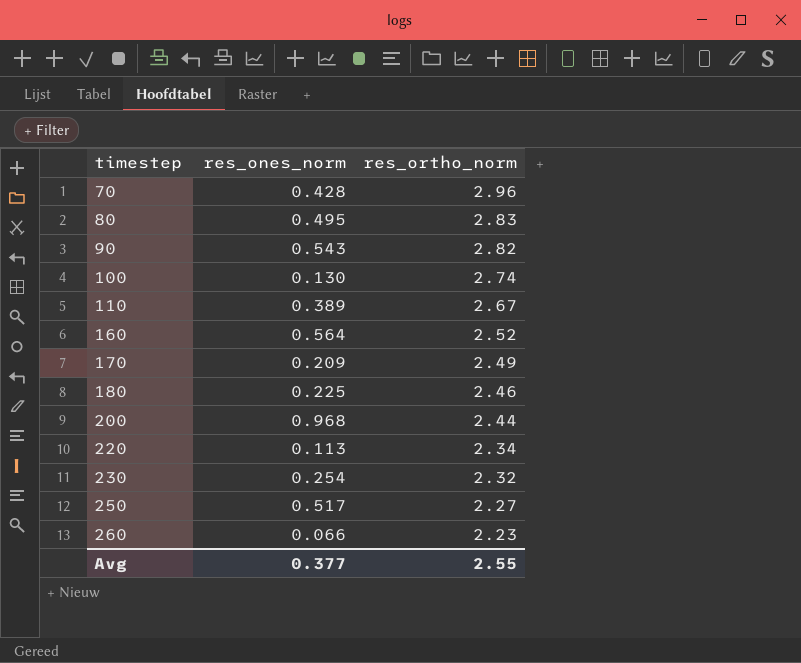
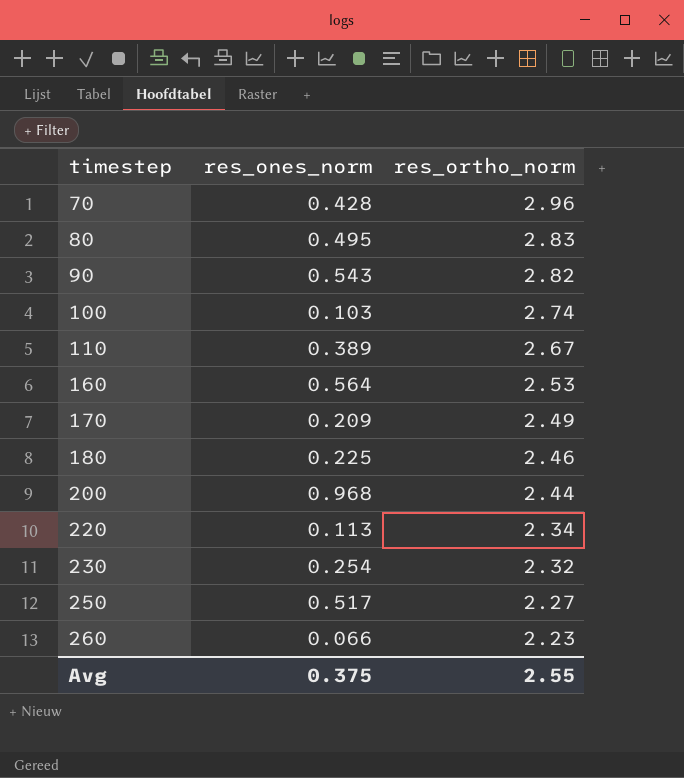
100 | res_ones_norm: 0.130 -> 0.103
160 | res_ortho_norm: 2.52 -> 2.53
Avg | res_ones_norm: 0.377 -> 0.375

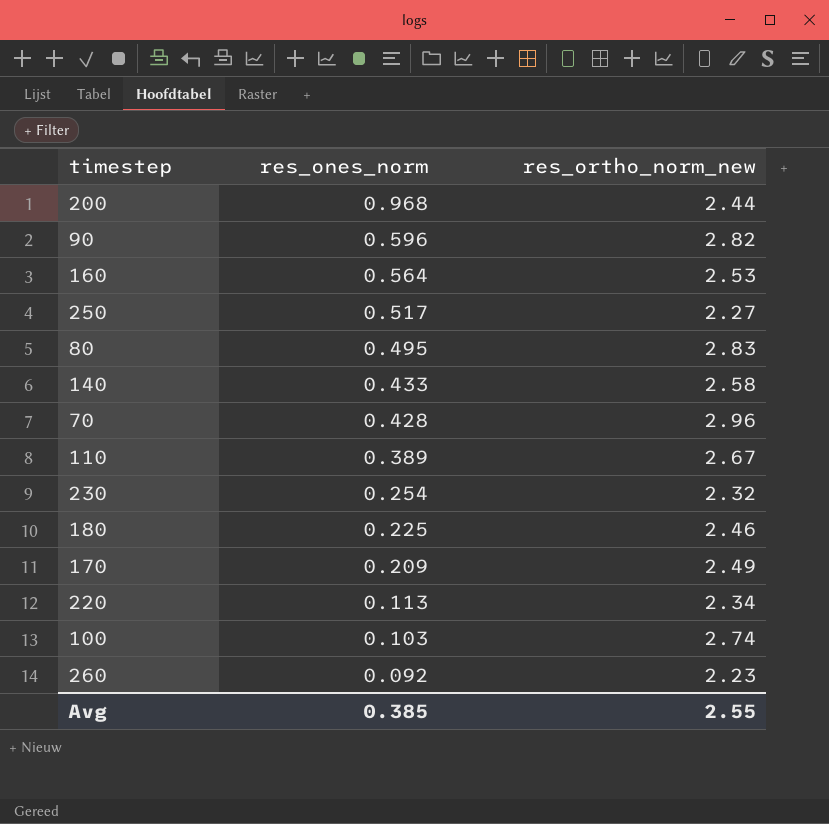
row order: timestep ascending -> res_ones_norm descending
column name: res_ortho_norm -> res_ortho_norm_new
90 | res_ones_norm: 0.543 -> 0.596
row 140: none -> 0.433 | 2.58
260 | res_ones_norm: 0.066 -> 0.092
Avg | res_ones_norm: 0.375 -> 0.385

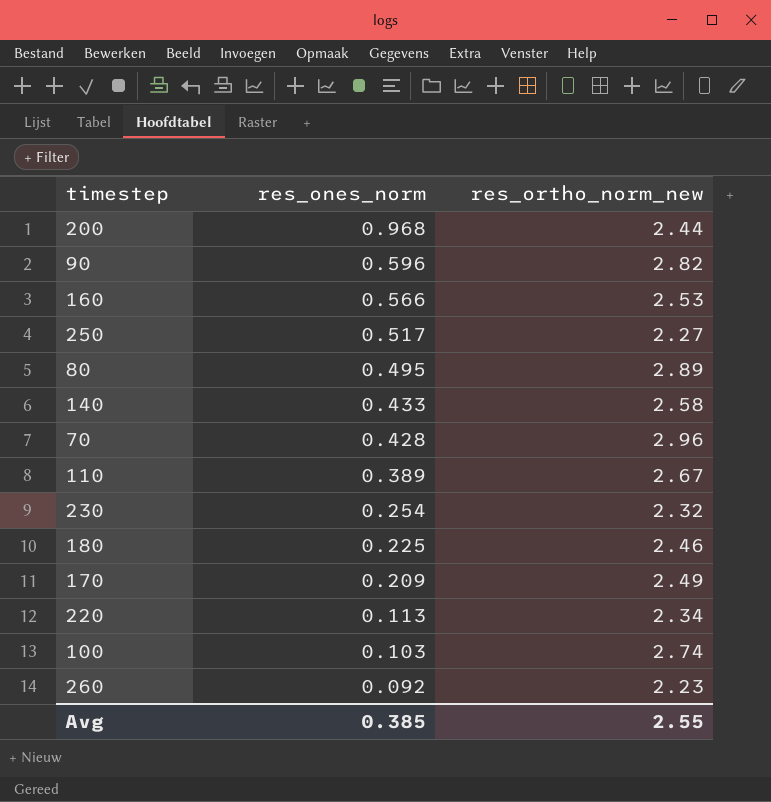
160 | res_ones_norm: 0.564 -> 0.566
80 | res_ortho_norm_new: 2.83 -> 2.89

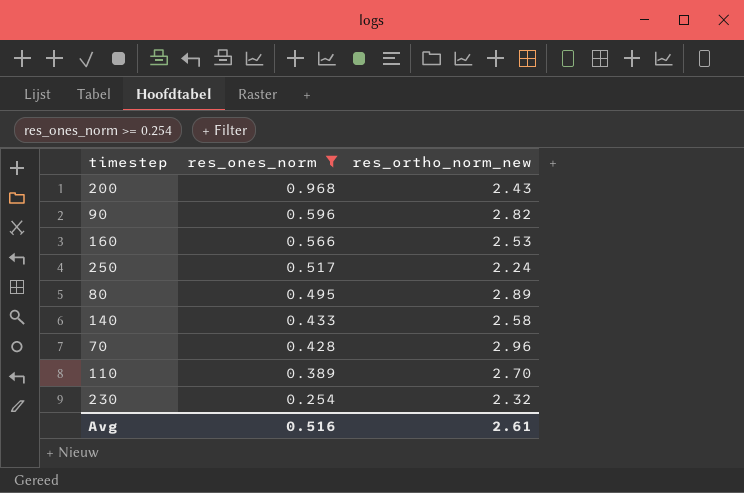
filter: none -> res_ones_norm >= 0.254
200 | res_ortho_norm_new: 2.44 -> 2.43
250 | res_ortho_norm_new: 2.27 -> 2.24
110 | res_ortho_norm_new: 2.67 -> 2.70
Avg | res_ones_norm: 0.385 -> 0.516
Avg | res_ortho_norm_new: 2.55 -> 2.61

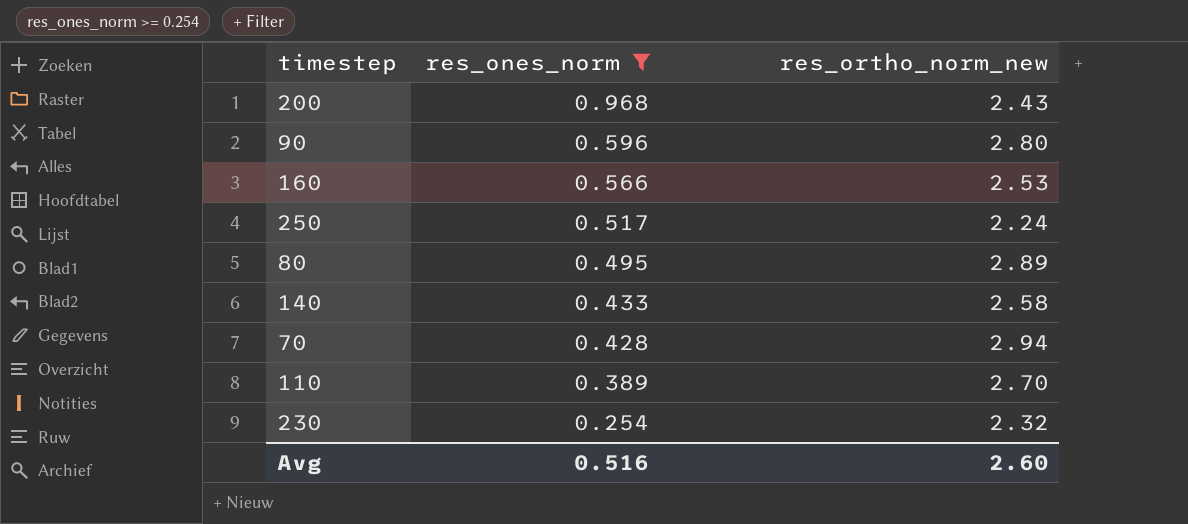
90 | res_ortho_norm_new: 2.82 -> 2.80
70 | res_ortho_norm_new: 2.96 -> 2.94
Avg | res_ortho_norm_new: 2.61 -> 2.60

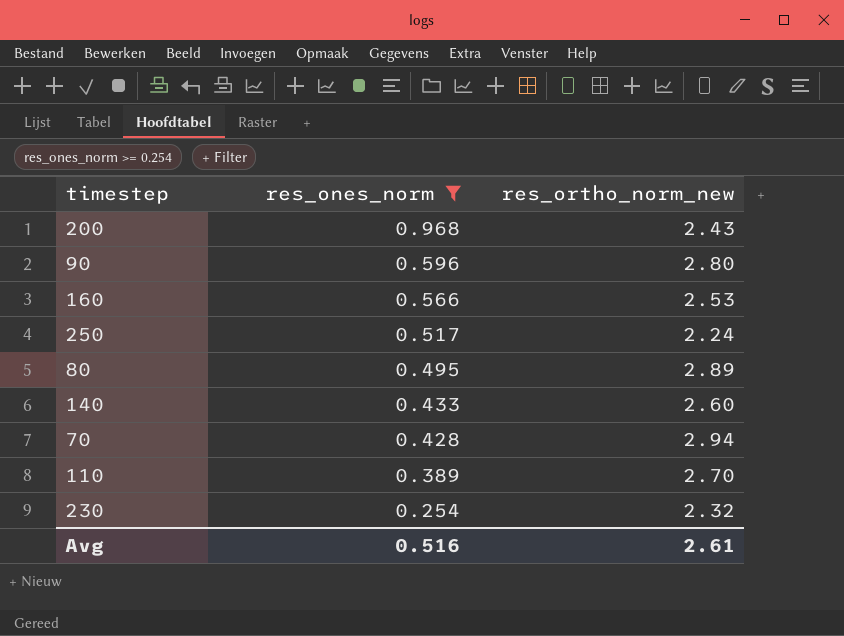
140 | res_ortho_norm_new: 2.58 -> 2.60
Avg | res_ortho_norm_new: 2.60 -> 2.61

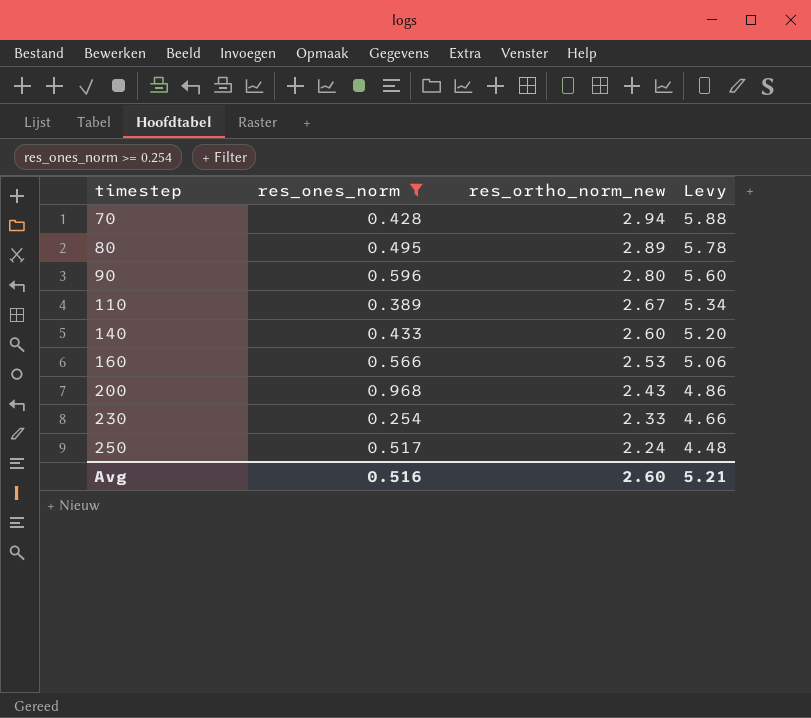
row order: res_ones_norm descending -> timestep ascending
column Levy | formula: none -> [res_ortho_norm_new] * 2
110 | res_ortho_norm_new: 2.70 -> 2.67
230 | res_ortho_norm_new: 2.32 -> 2.33
Avg | res_ortho_norm_new: 2.61 -> 2.60

